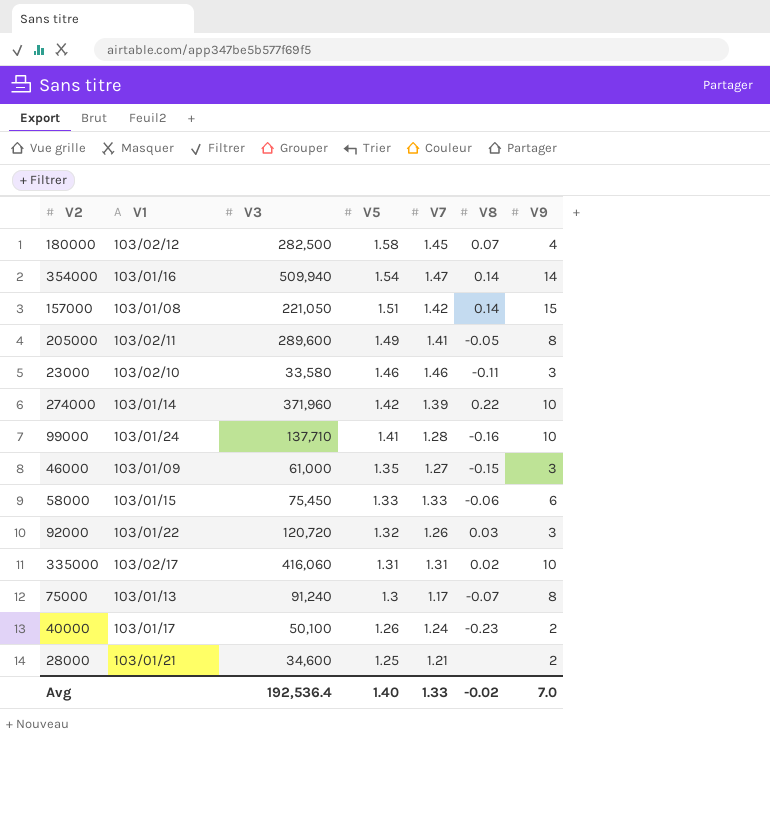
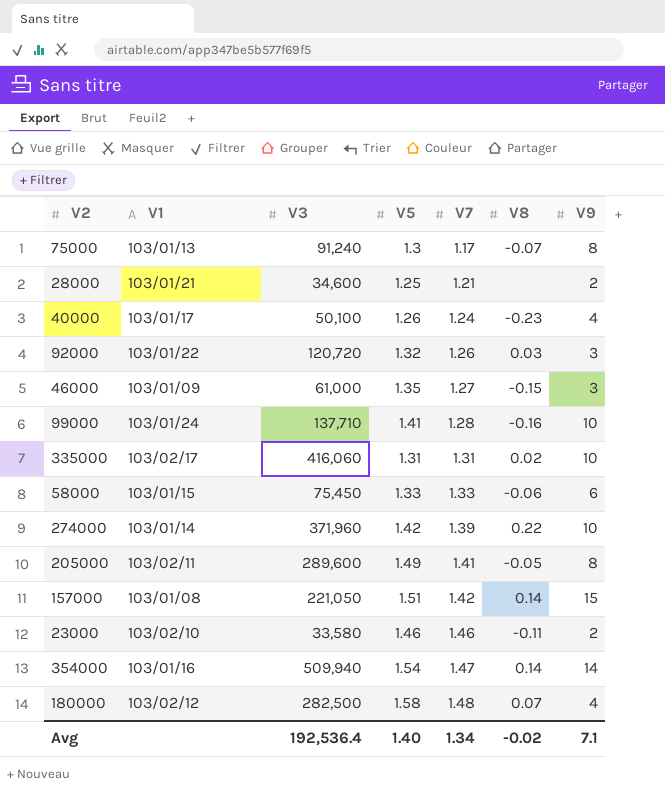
row order: V5 descending -> V7 ascending
40000 | V9: 2 -> 4
23000 | V9: 3 -> 2
180000 | V7: 1.45 -> 1.48
Avg | V7: 1.33 -> 1.34
Avg | V9: 7.0 -> 7.1

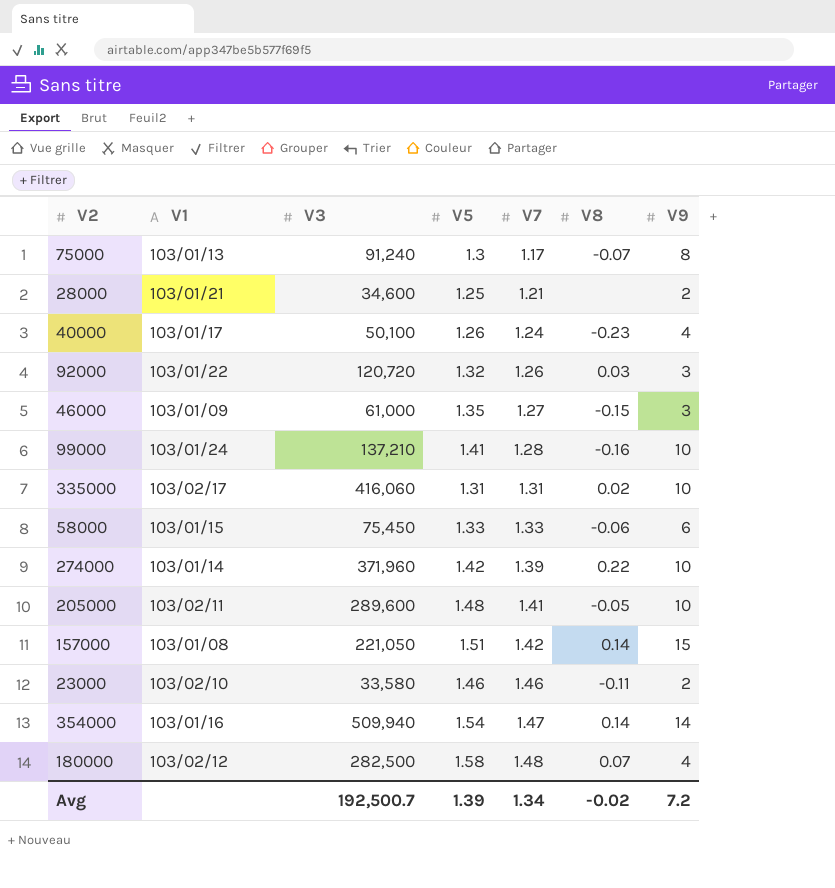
99000 | V3: 137,710 -> 137,210
205000 | V5: 1.49 -> 1.48
205000 | V9: 8 -> 10
Avg | V3: 192,536.4 -> 192,500.7
Avg | V5: 1.40 -> 1.39
Avg | V9: 7.1 -> 7.2

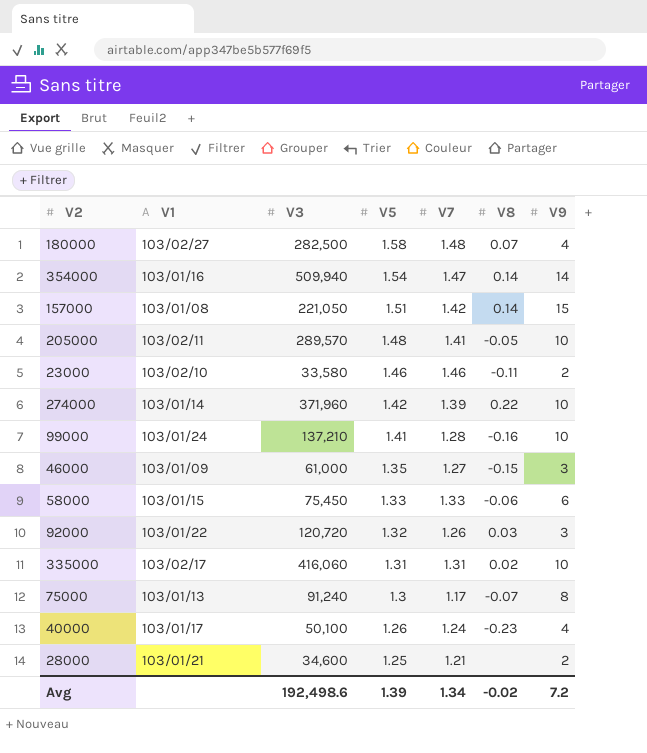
row order: V7 ascending -> V5 descending
180000 | V1: 103/02/12 -> 103/02/27
205000 | V3: 289,600 -> 289,570
Avg | V3: 192,500.7 -> 192,498.6

